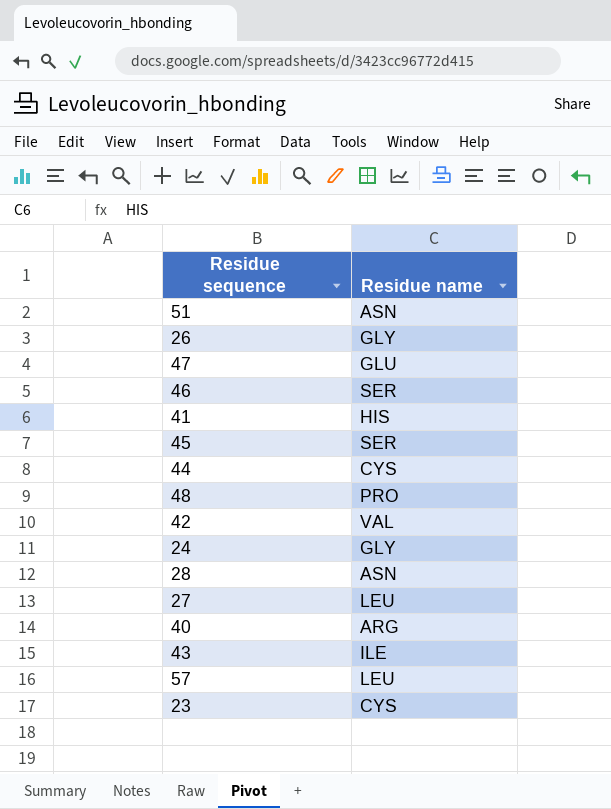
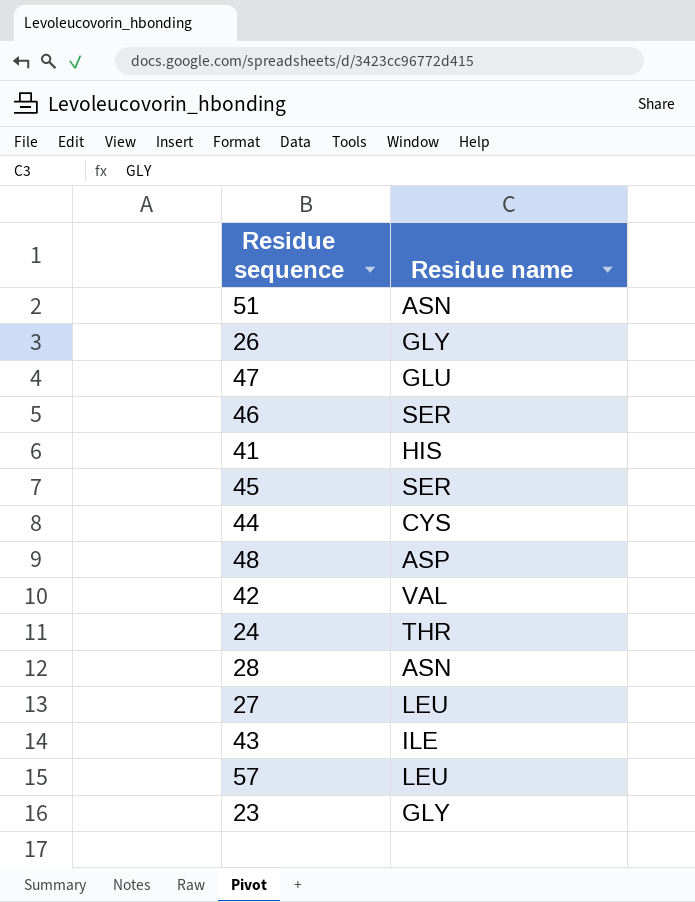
row 40: ARG -> none
48 | Residue name: PRO -> ASP
24 | Residue name: GLY -> THR
23 | Residue name: CYS -> GLY

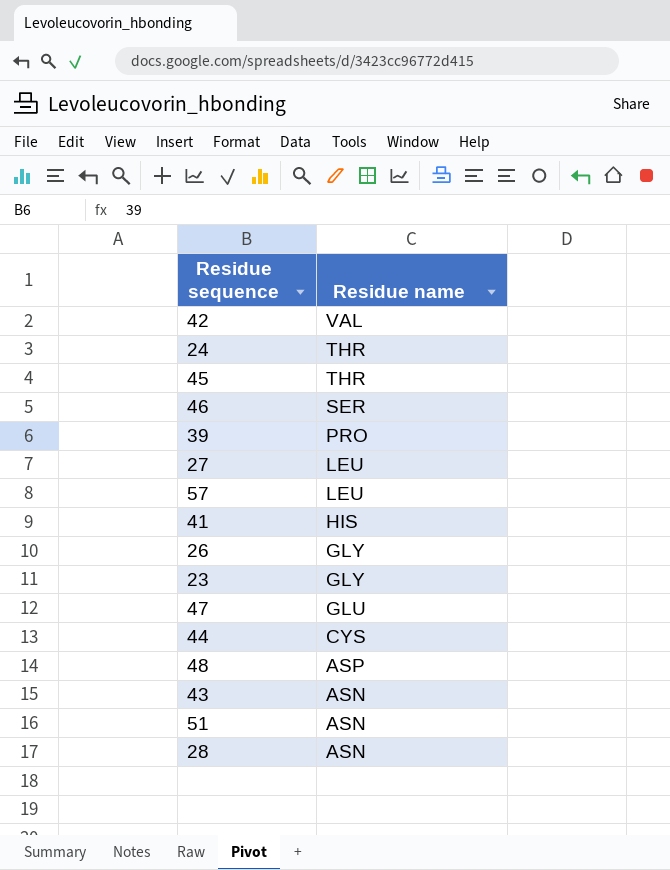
row order: none -> Residue name descending
45 | Residue name: SER -> THR
row 39: none -> PRO
43 | Residue name: ILE -> ASN

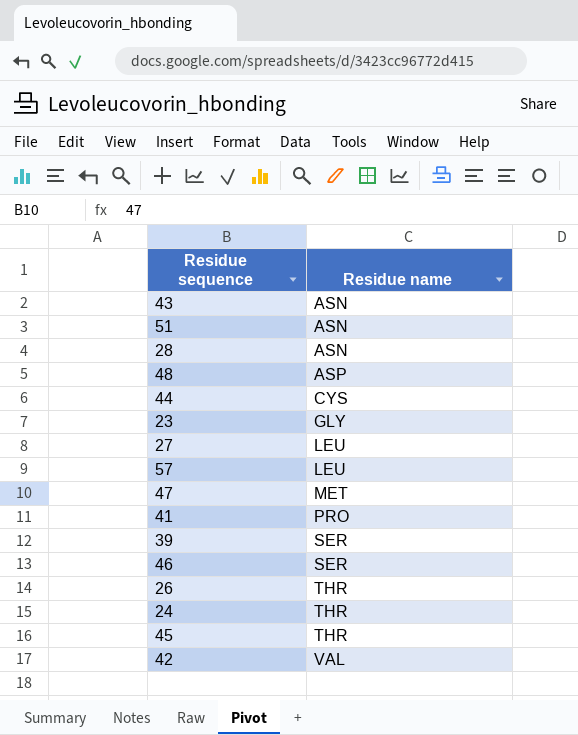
row order: Residue name descending -> Residue name ascending
47 | Residue name: GLU -> MET
41 | Residue name: HIS -> PRO
39 | Residue name: PRO -> SER
26 | Residue name: GLY -> THR

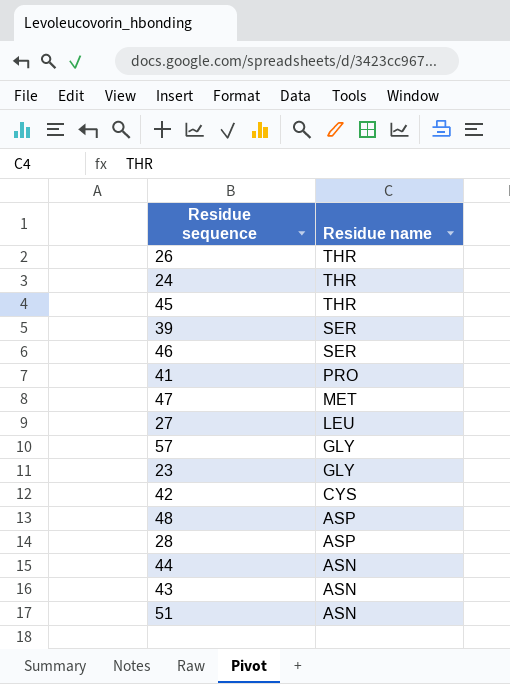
row order: Residue name ascending -> Residue name descending
57 | Residue name: LEU -> GLY
42 | Residue name: VAL -> CYS
28 | Residue name: ASN -> ASP
44 | Residue name: CYS -> ASN

